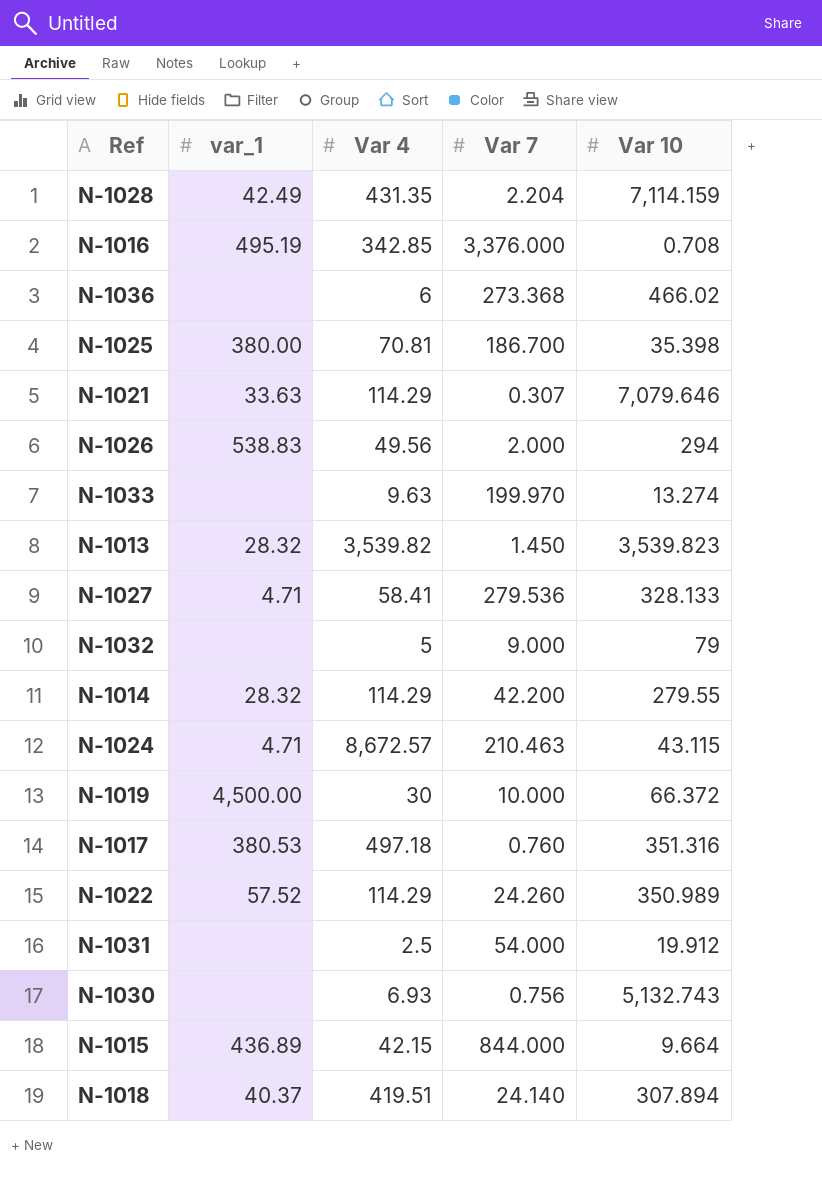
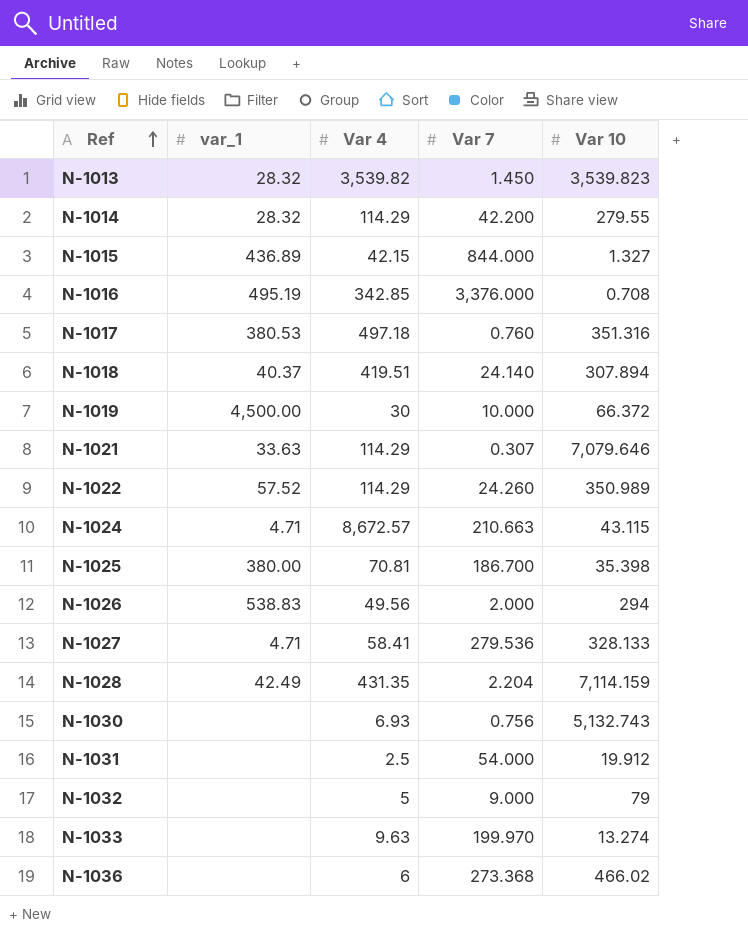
row order: none -> Ref ascending
N-1015 | Var 10: 9.664 -> 1.327
N-1024 | Var 7: 210.463 -> 210.663

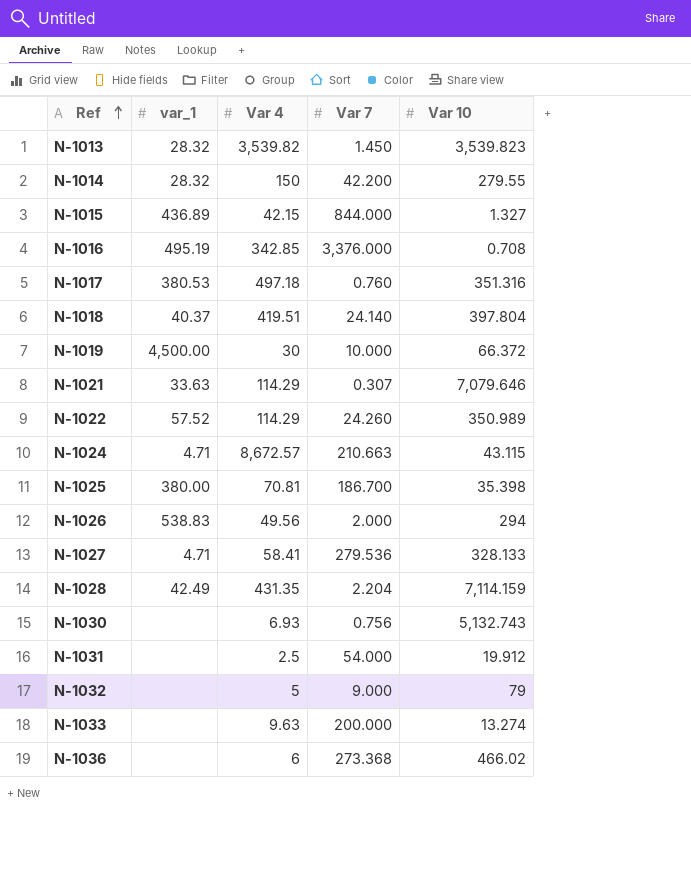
N-1014 | Var 4: 114.29 -> 150
N-1018 | Var 10: 307.894 -> 397.804
N-1033 | Var 7: 199.970 -> 200.000

